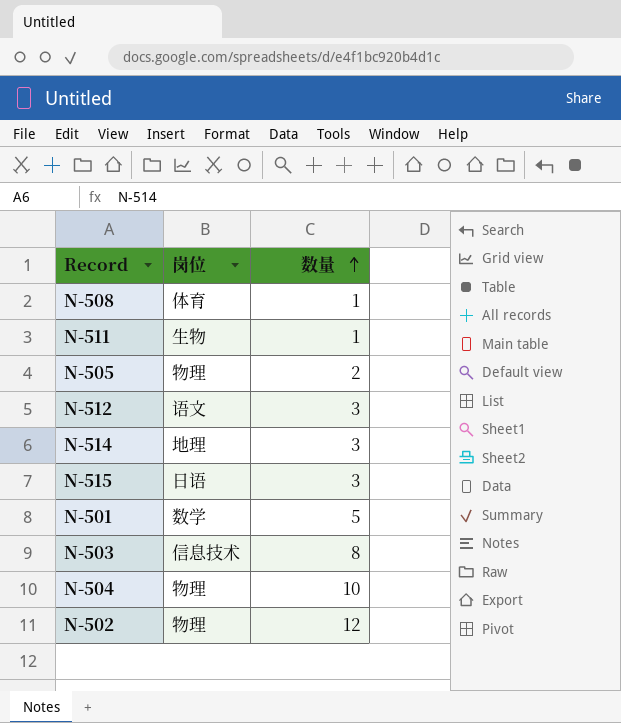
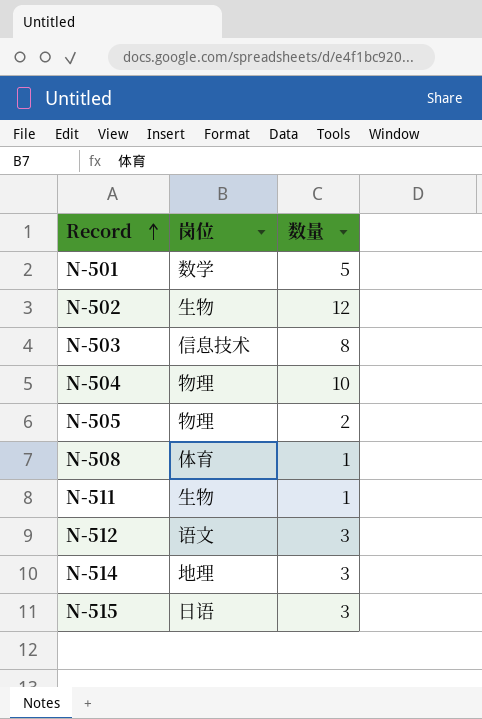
row order: 数量 ascending -> Record ascending
N-502 | 岗位: 物理 -> 生物

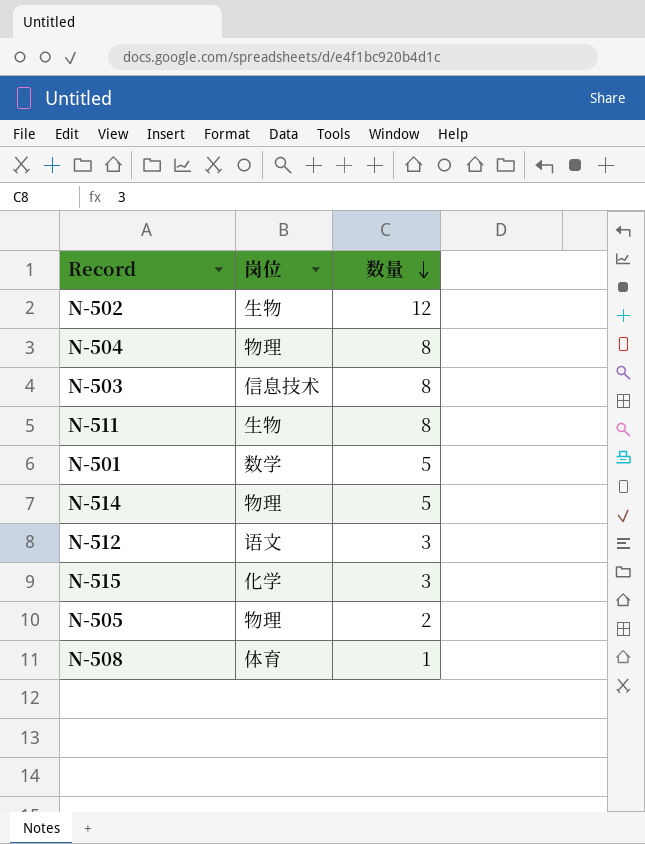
row order: Record ascending -> 数量 descending
N-504 | 数量: 10 -> 8
N-511 | 数量: 1 -> 8
N-514 | 岗位: 地理 -> 物理
N-514 | 数量: 3 -> 5
N-515 | 岗位: 日语 -> 化学

